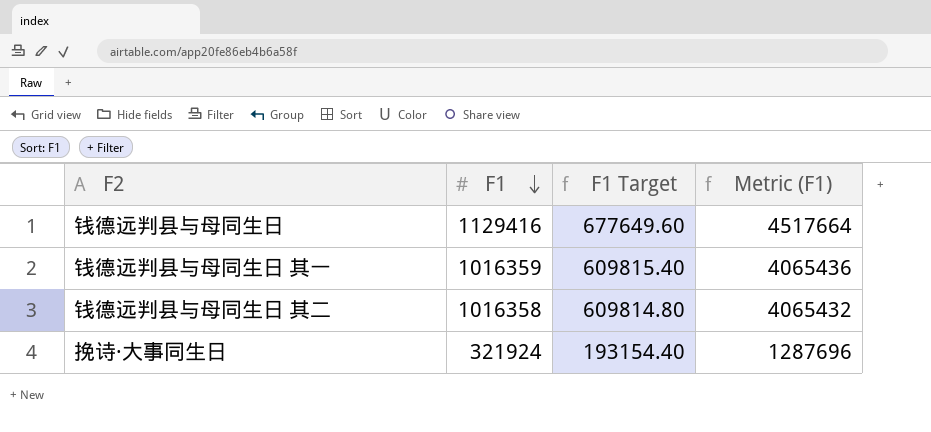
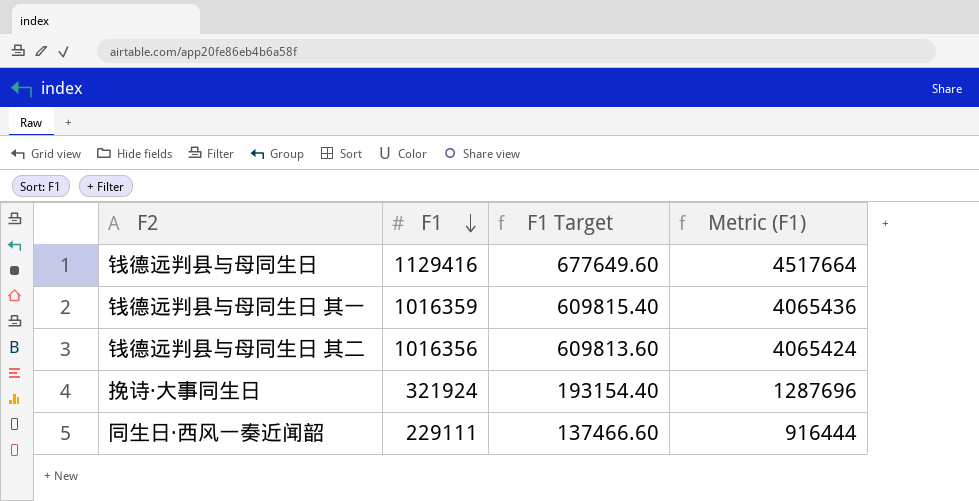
钱德远判县与母同生日 其二 | F1: 1016358 -> 1016356
钱德远判县与母同生日 其二 | F1 Target: 609814.80 -> 609813.60
钱德远判县与母同生日 其二 | Metric (F1): 4065432 -> 4065424
row 同生日·西风一奏近闻韶: none -> 229111 | 137466.60 | 916444

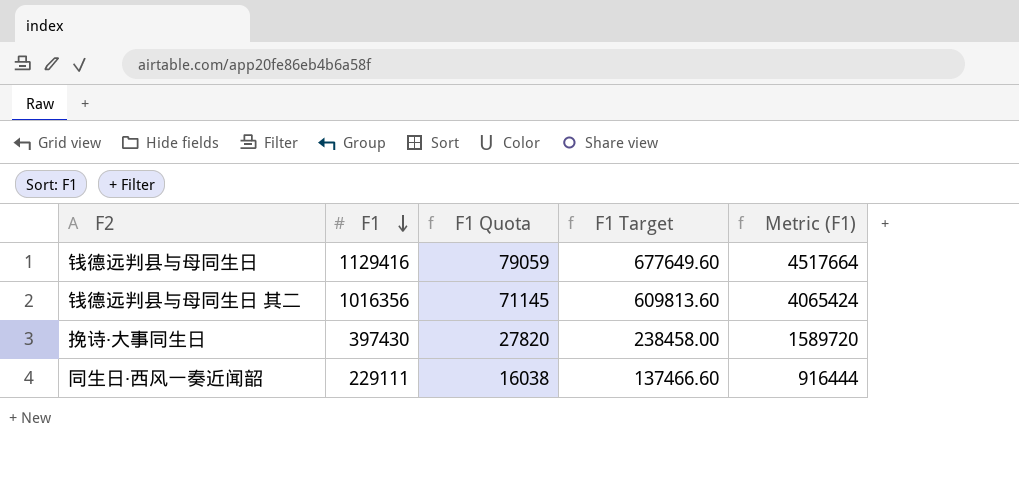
column F1 Quota | formula: none -> [F1] * 0.07
row 钱德远判县与母同生日 其一: 1016359 | 609815.40 | 4065436 -> none
挽诗·大事同生日 | F1: 321924 -> 397430
挽诗·大事同生日 | F1 Target: 193154.40 -> 238458.00
挽诗·大事同生日 | Metric (F1): 1287696 -> 1589720

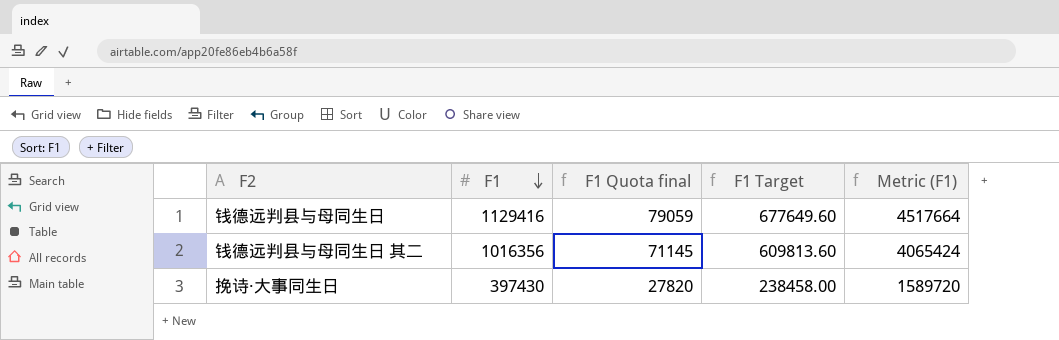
column name: F1 Quota -> F1 Quota final
row 同生日·西风一奏近闻韶: 229111 | 16038 | 137466.60 | 916444 -> none

